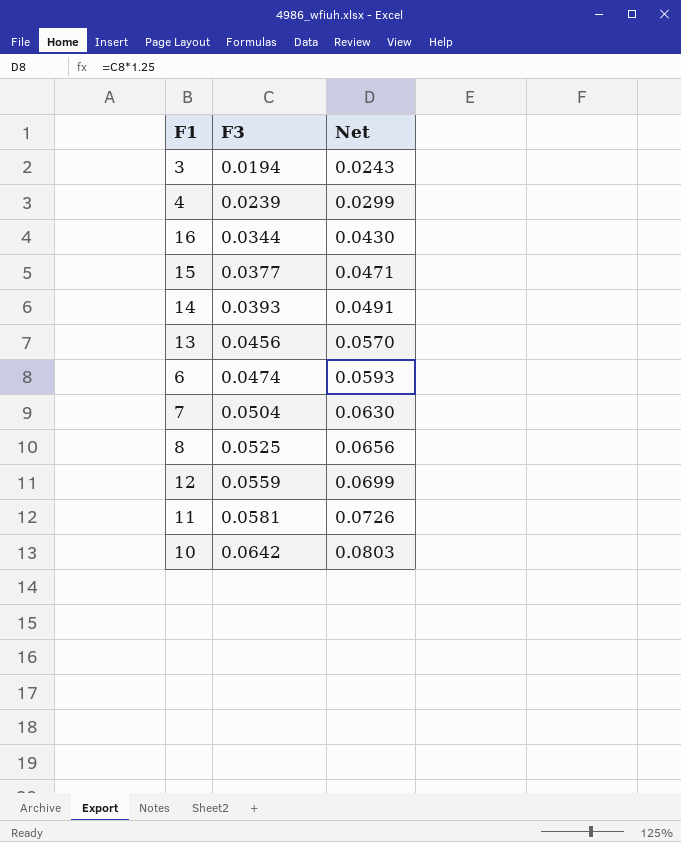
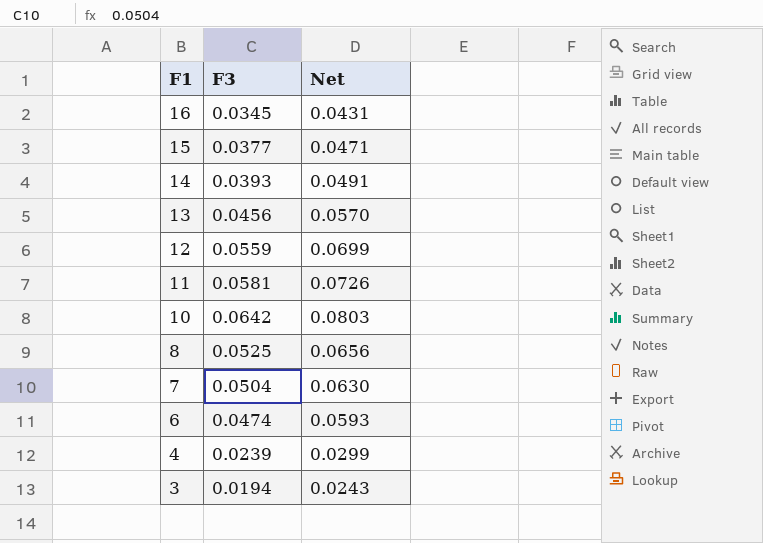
row order: F3 ascending -> F1 descending
16 | F3: 0.0344 -> 0.0345
16 | Net: 0.0430 -> 0.0431

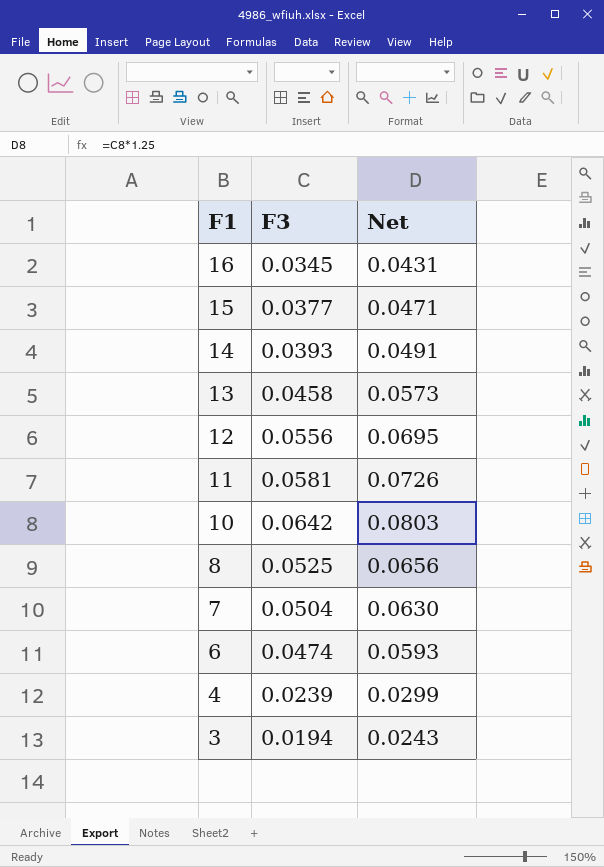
13 | F3: 0.0456 -> 0.0458
13 | Net: 0.0570 -> 0.0573
12 | F3: 0.0559 -> 0.0556
12 | Net: 0.0699 -> 0.0695

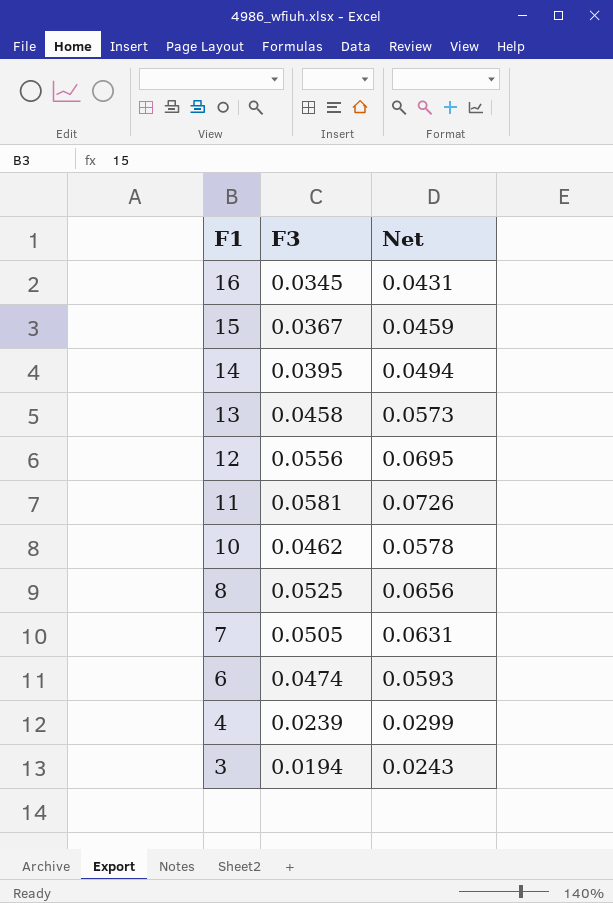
15 | F3: 0.0377 -> 0.0367
15 | Net: 0.0471 -> 0.0459
14 | F3: 0.0393 -> 0.0395
14 | Net: 0.0491 -> 0.0494
10 | F3: 0.0642 -> 0.0462
10 | Net: 0.0803 -> 0.0578
7 | F3: 0.0504 -> 0.0505
7 | Net: 0.0630 -> 0.0631

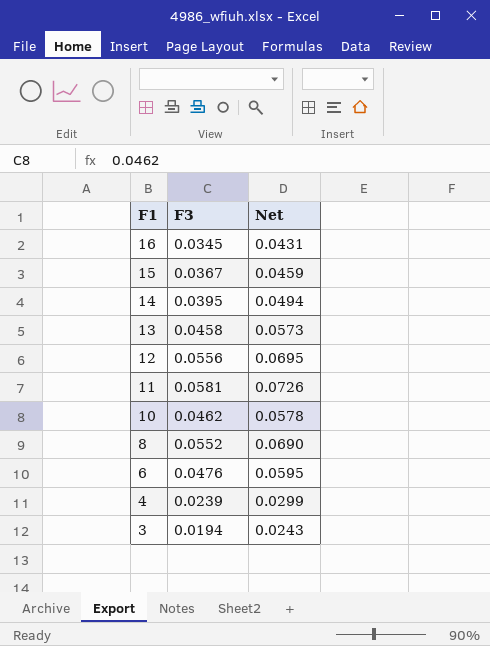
row 7: 0.0505 | 0.0631 -> none
8 | F3: 0.0525 -> 0.0552
8 | Net: 0.0656 -> 0.0690
6 | F3: 0.0474 -> 0.0476
6 | Net: 0.0593 -> 0.0595

